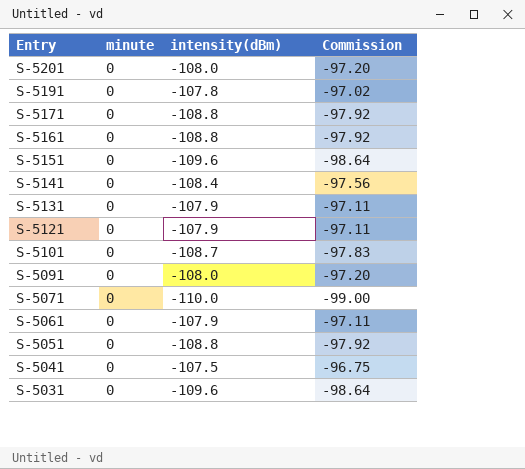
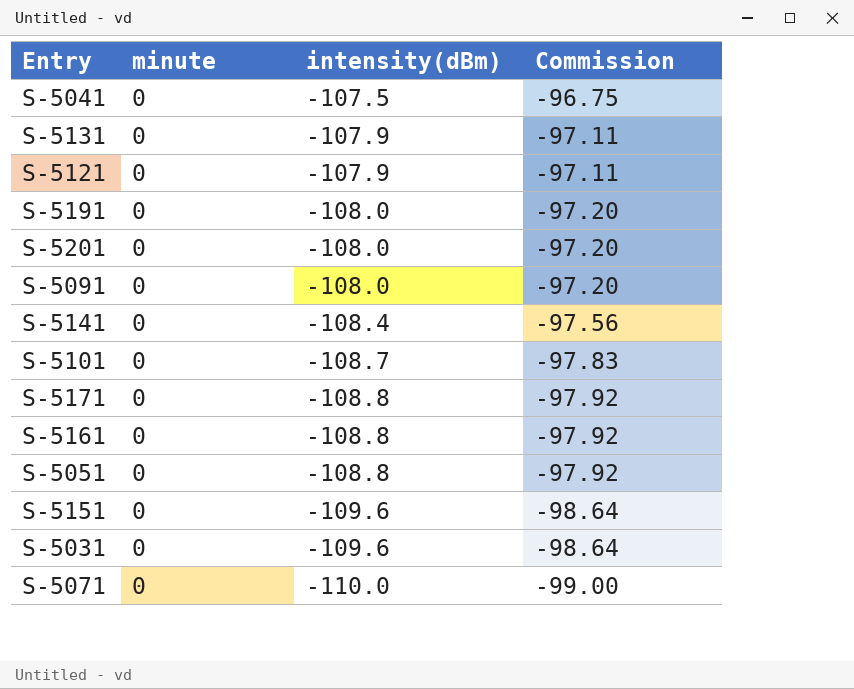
row order: Entry descending -> intensity(dBm) descending
row S-5061: 0 | -107.9 | -97.11 -> none
S-5191 | intensity(dBm): -107.8 -> -108.0
S-5191 | Commission: -97.02 -> -97.20

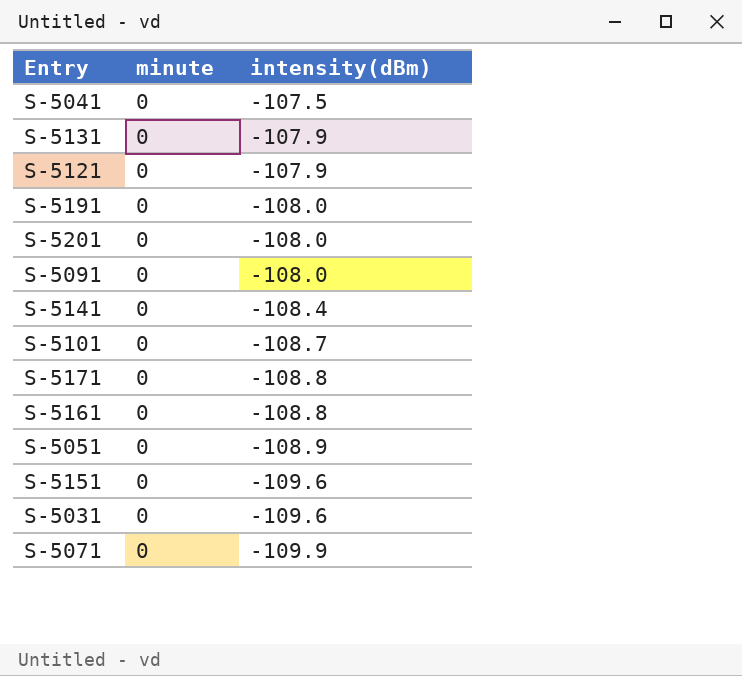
column Commission | formula: [intensity(dBm)] * 0.9 -> none
S-5051 | intensity(dBm): -108.8 -> -108.9
S-5071 | intensity(dBm): -110.0 -> -109.9

